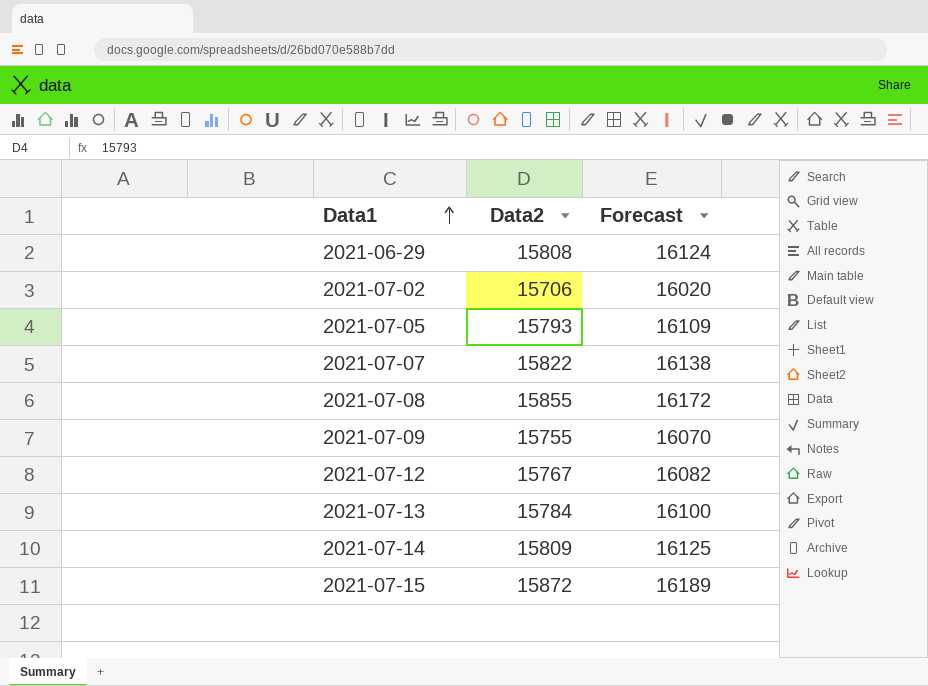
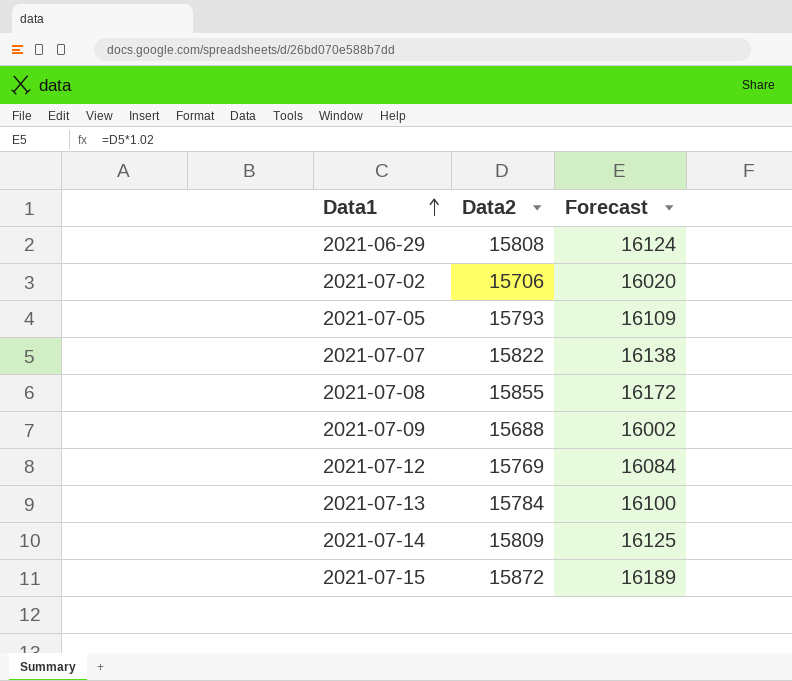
2021-07-09 | Data2: 15755 -> 15688
2021-07-09 | Forecast: 16070 -> 16002
2021-07-12 | Data2: 15767 -> 15769
2021-07-12 | Forecast: 16082 -> 16084

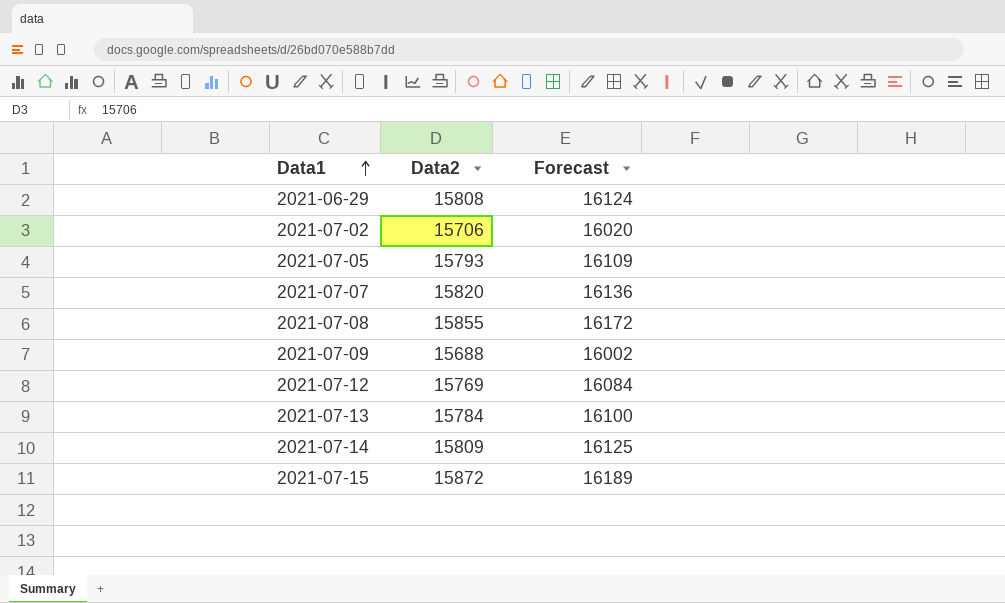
2021-07-07 | Data2: 15822 -> 15820
2021-07-07 | Forecast: 16138 -> 16136

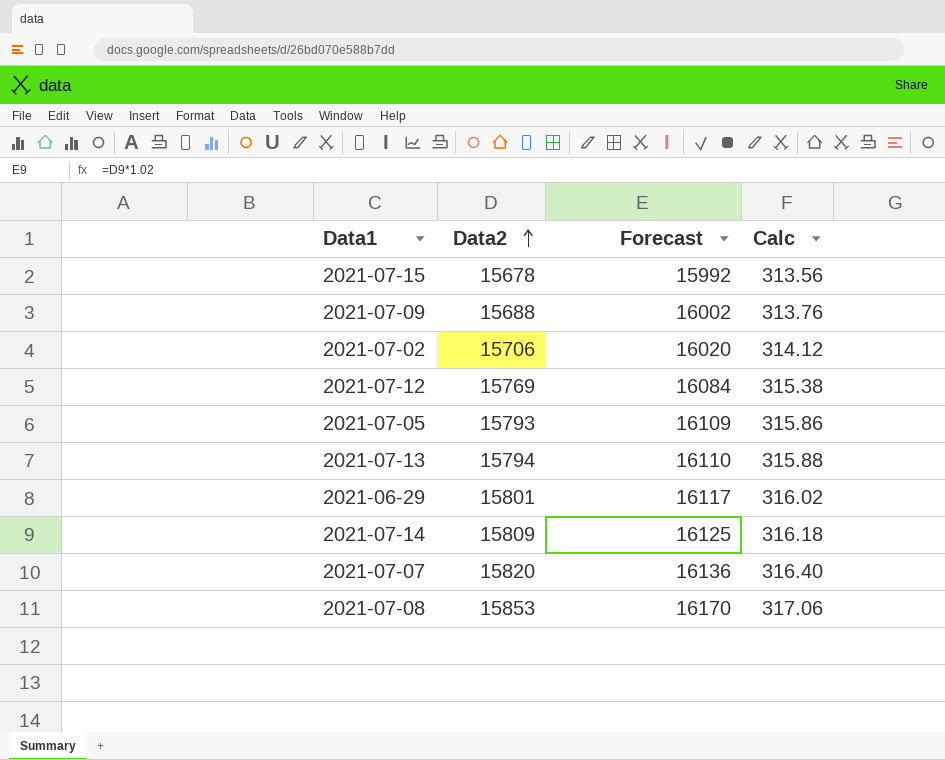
row order: Data1 ascending -> Data2 ascending
column Calc | formula: none -> [Data2] * 0.02
2021-07-15 | Data2: 15872 -> 15678
2021-07-15 | Forecast: 16189 -> 15992
2021-07-13 | Data2: 15784 -> 15794
2021-07-13 | Forecast: 16100 -> 16110
2021-06-29 | Data2: 15808 -> 15801
2021-06-29 | Forecast: 16124 -> 16117
2021-07-08 | Data2: 15855 -> 15853
2021-07-08 | Forecast: 16172 -> 16170

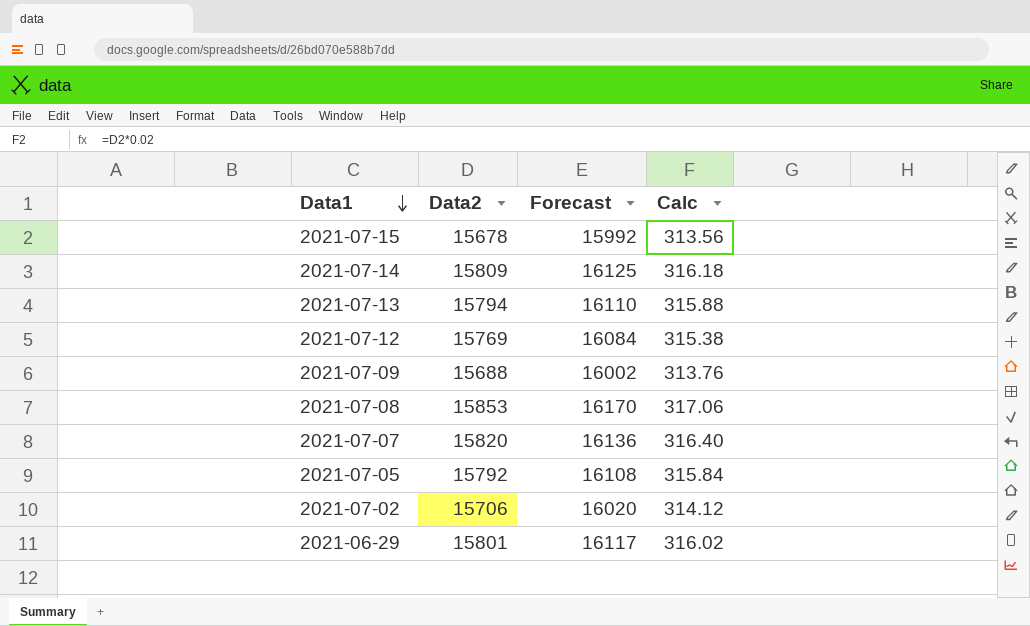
row order: Data2 ascending -> Data1 descending
2021-07-05 | Data2: 15793 -> 15792
2021-07-05 | Forecast: 16109 -> 16108
2021-07-05 | Calc: 315.86 -> 315.84

